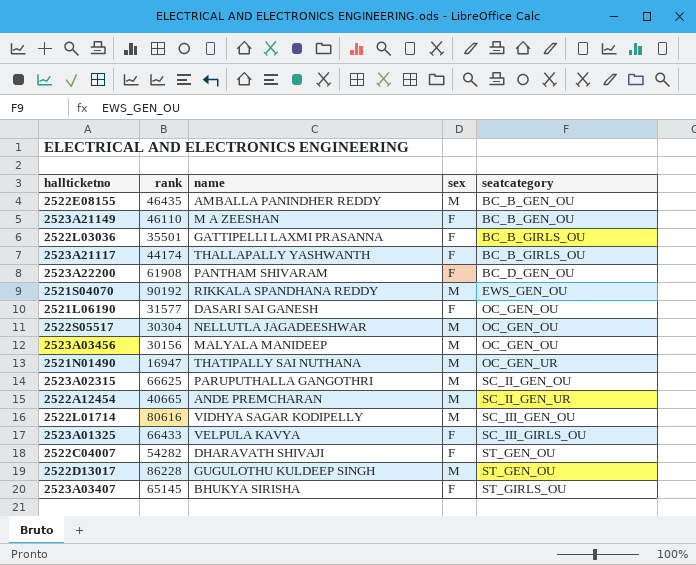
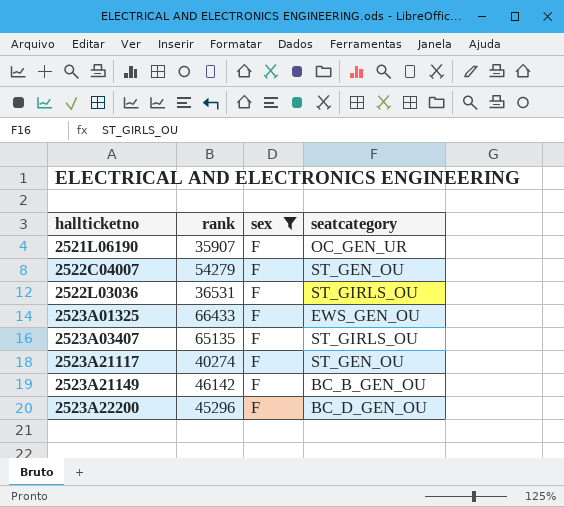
filter: none -> sex = F
row order: seatcategory ascending -> hallticketno ascending
column name | position: 3 -> none
2521L06190 | rank: 31577 -> 35907
2521L06190 | seatcategory: OC_GEN_OU -> OC_GEN_UR
2522C04007 | rank: 54282 -> 54279
2522L03036 | rank: 35501 -> 36531
2522L03036 | seatcategory: BC_B_GIRLS_OU -> ST_GIRLS_OU
2523A01325 | seatcategory: SC_III_GIRLS_OU -> EWS_GEN_OU
2523A03407 | rank: 65145 -> 65135
2523A21117 | rank: 44174 -> 40274
2523A21117 | seatcategory: BC_B_GIRLS_OU -> ST_GEN_OU
2523A21149 | rank: 46110 -> 46142
2523A22200 | rank: 61908 -> 45296

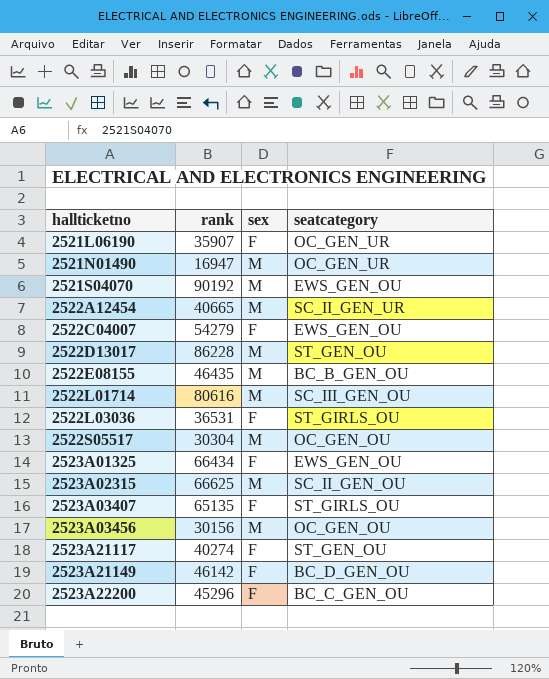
filter: sex = F -> none
2522C04007 | seatcategory: ST_GEN_OU -> EWS_GEN_OU
2523A01325 | rank: 66433 -> 66434
2523A21149 | seatcategory: BC_B_GEN_OU -> BC_D_GEN_OU
2523A22200 | seatcategory: BC_D_GEN_OU -> BC_C_GEN_OU

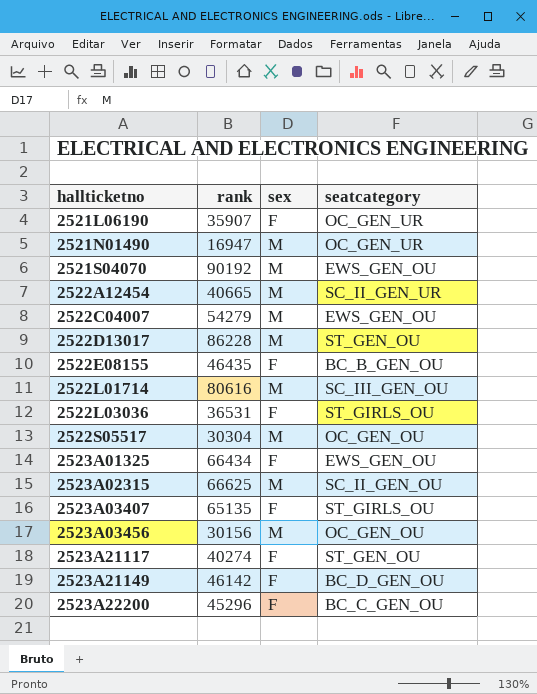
2522C04007 | sex: F -> M
2522E08155 | sex: M -> F

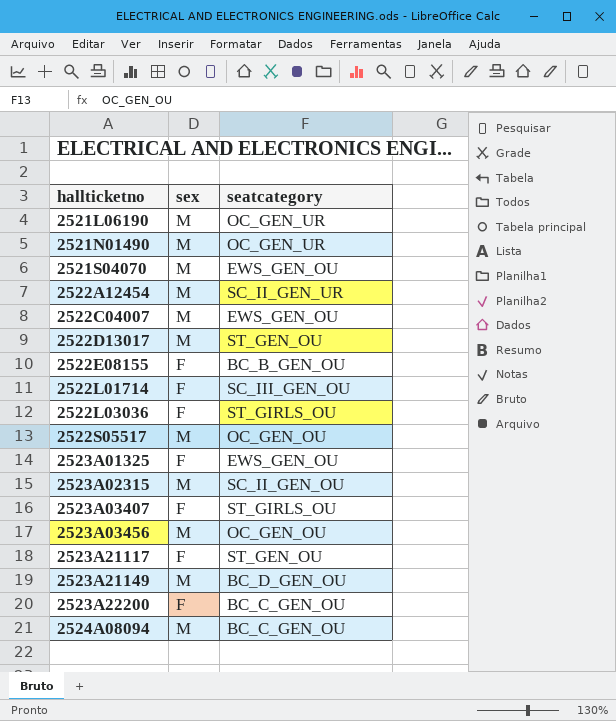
column rank | position: 2 -> none
2521L06190 | sex: F -> M
2522L01714 | sex: M -> F
2523A21149 | sex: F -> M
row 2524A08094: none -> M | BC_C_GEN_OU

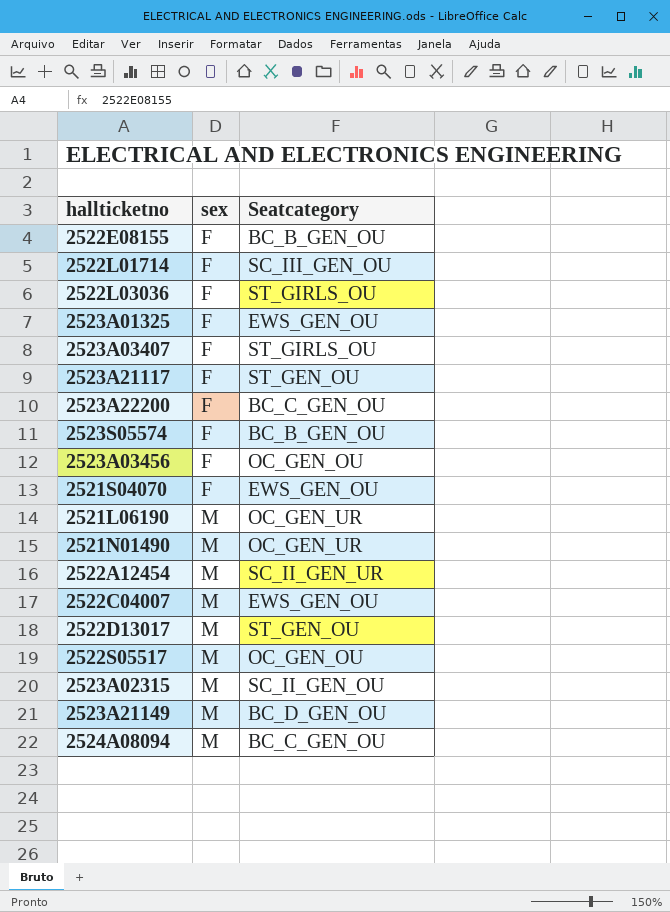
row order: hallticketno ascending -> sex ascending
column name: seatcategory -> Seatcategory
row 2523S05574: none -> F | BC_B_GEN_OU
2523A03456 | sex: M -> F
2521S04070 | sex: M -> F

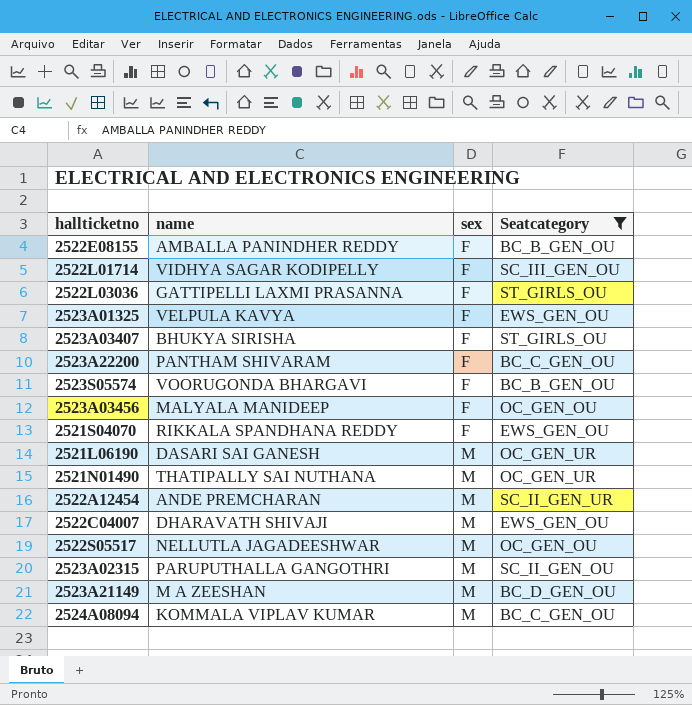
filter: none -> Seatcategory != ST_GEN_OU
column name | position: none -> 2

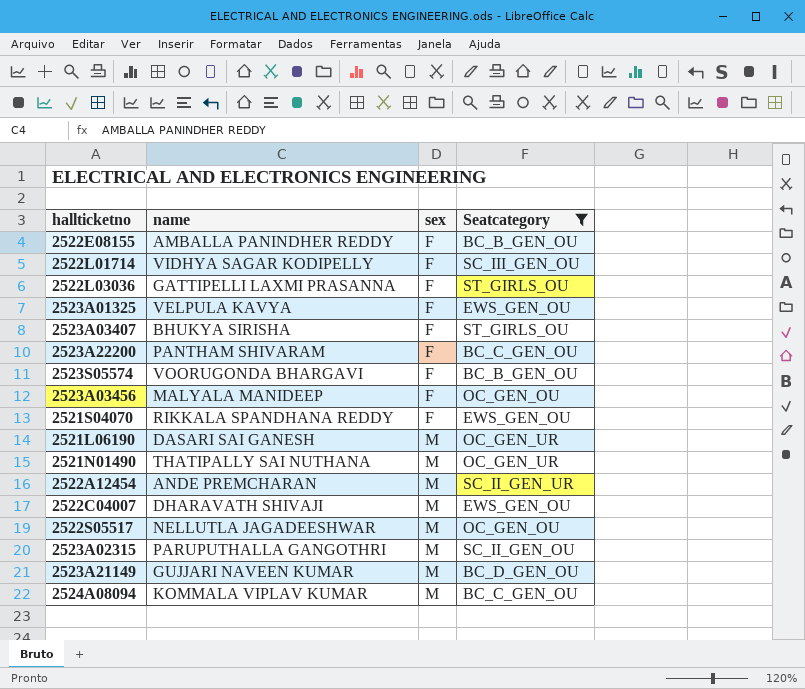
2523A21149 | name: M A ZEESHAN -> GUJJARI NAVEEN KUMAR

